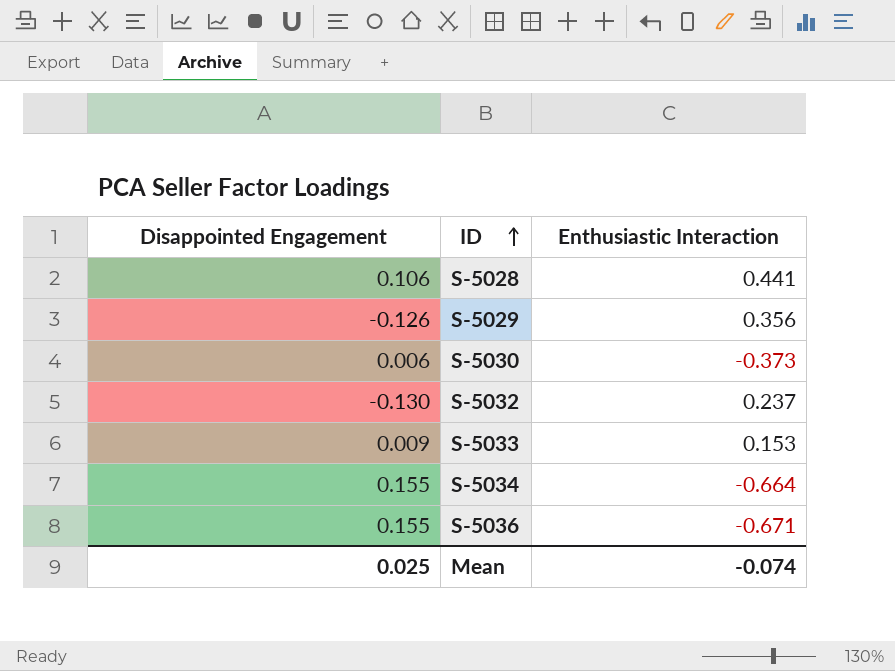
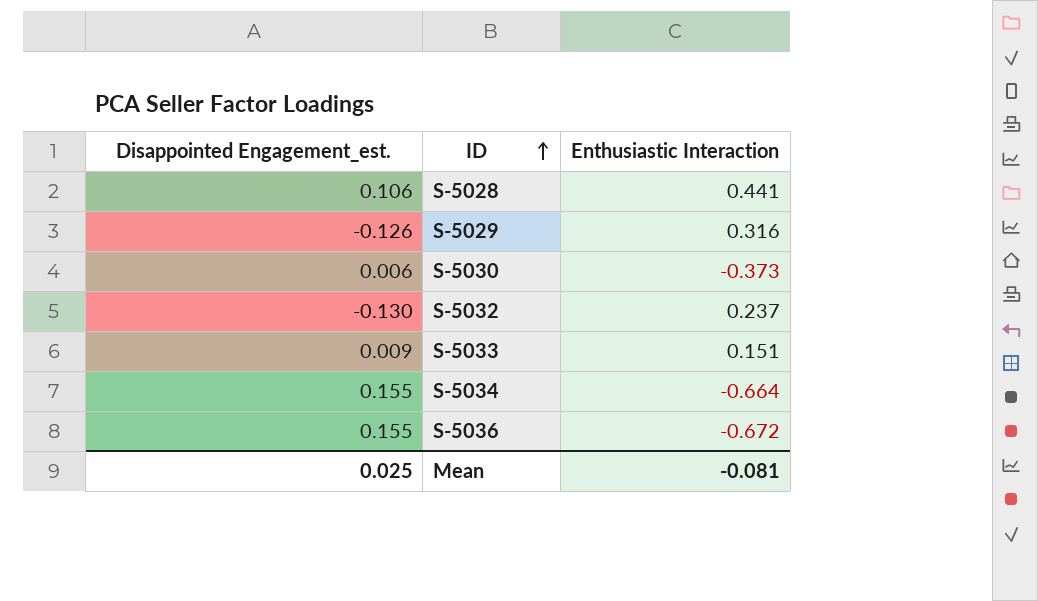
column name: Disappointed Engagement -> Disappointed Engagement_est.
S-5029 | Enthusiastic Interaction: 0.356 -> 0.316
S-5033 | Enthusiastic Interaction: 0.153 -> 0.151
S-5036 | Enthusiastic Interaction: -0.671 -> -0.672
Mean | Enthusiastic Interaction: -0.074 -> -0.081

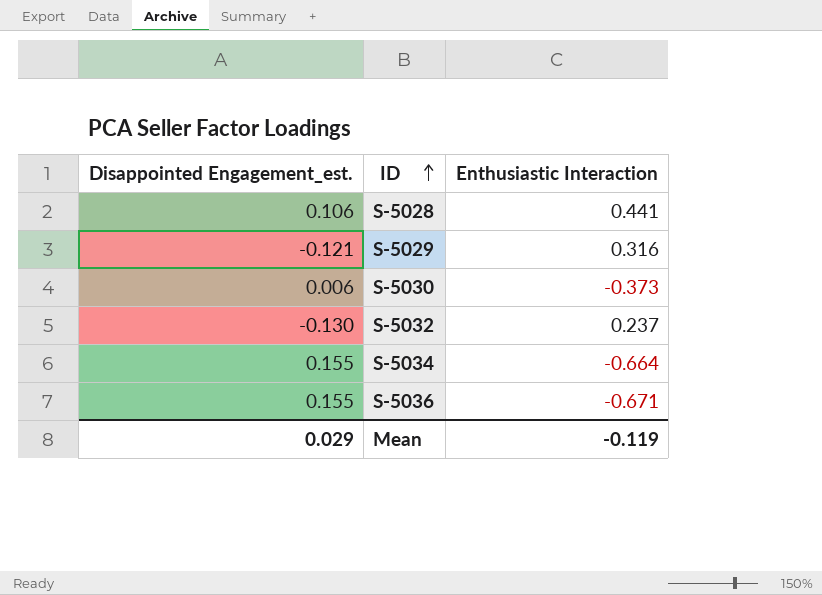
row S-5033: 0.009 | 0.151 -> none
S-5029 | Disappointed Engagement_est.: -0.126 -> -0.121
S-5036 | Enthusiastic Interaction: -0.672 -> -0.671
Mean | Disappointed Engagement_est.: 0.025 -> 0.029
Mean | Enthusiastic Interaction: -0.081 -> -0.119

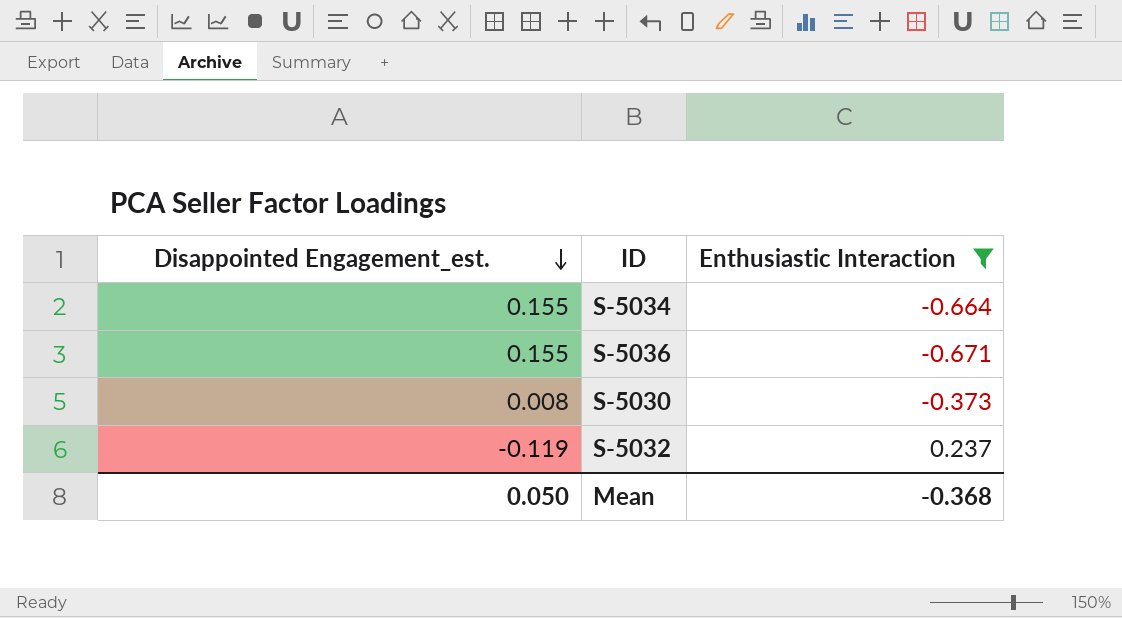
filter: none -> Enthusiastic Interaction <= 0.237
row order: ID ascending -> Disappointed Engagement_est. descending
S-5030 | Disappointed Engagement_est.: 0.006 -> 0.008
S-5032 | Disappointed Engagement_est.: -0.130 -> -0.119
Mean | Disappointed Engagement_est.: 0.029 -> 0.050
Mean | Enthusiastic Interaction: -0.119 -> -0.368

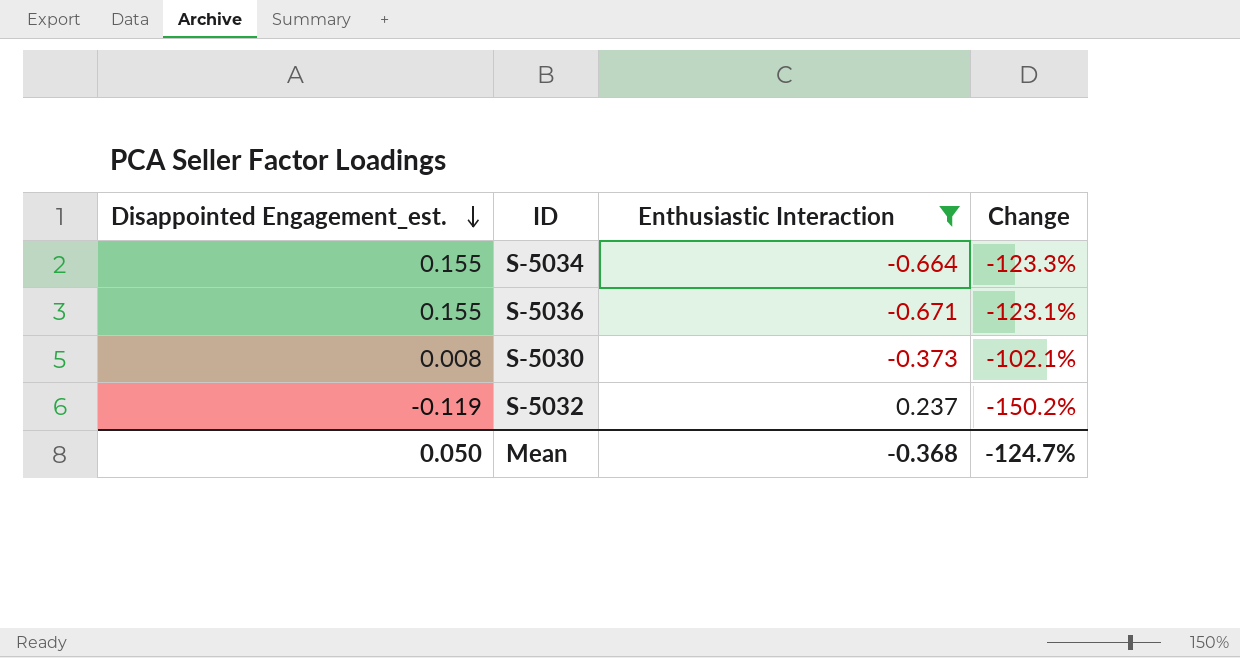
column Change | formula: none -> ([Disappointed Engagement_est.] - [Enthusiastic Interaction]) / [Enthusiastic Interaction]

